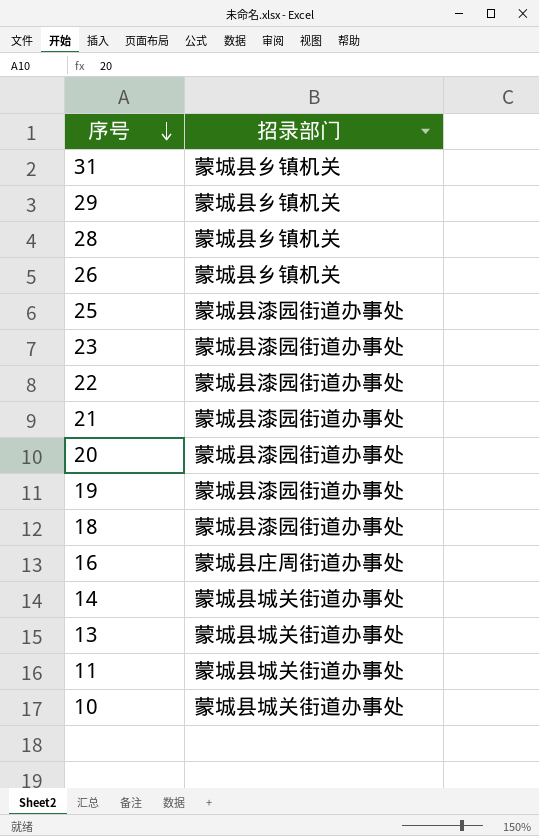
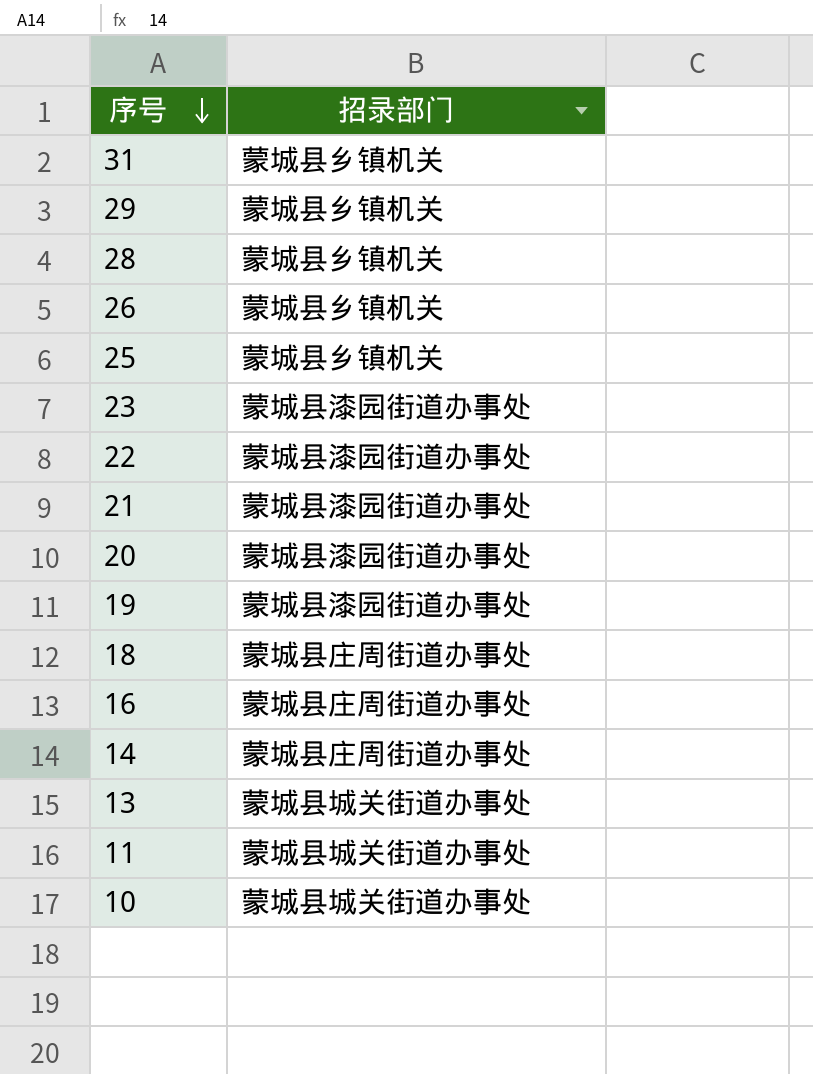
25 | 招录部门: 蒙城县漆园街道办事处 -> 蒙城县乡镇机关
18 | 招录部门: 蒙城县漆园街道办事处 -> 蒙城县庄周街道办事处
14 | 招录部门: 蒙城县城关街道办事处 -> 蒙城县庄周街道办事处

